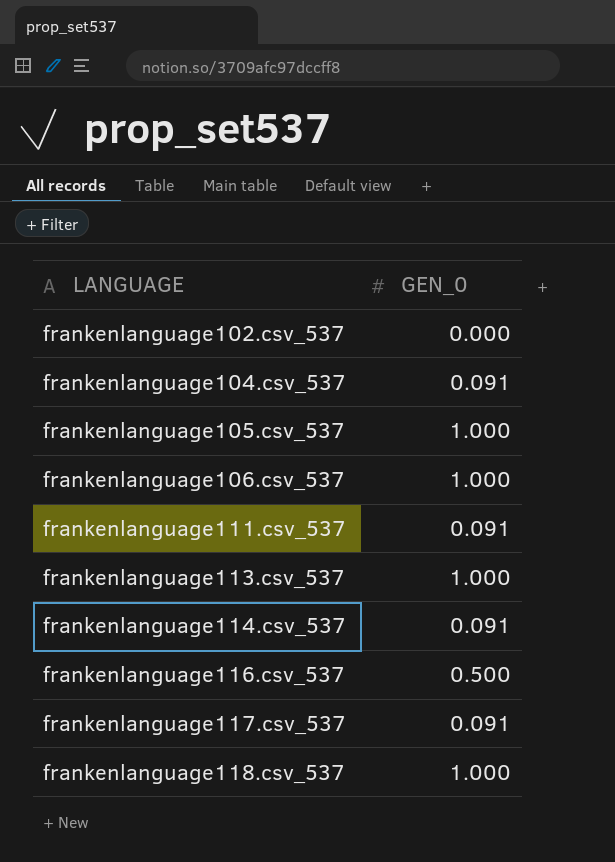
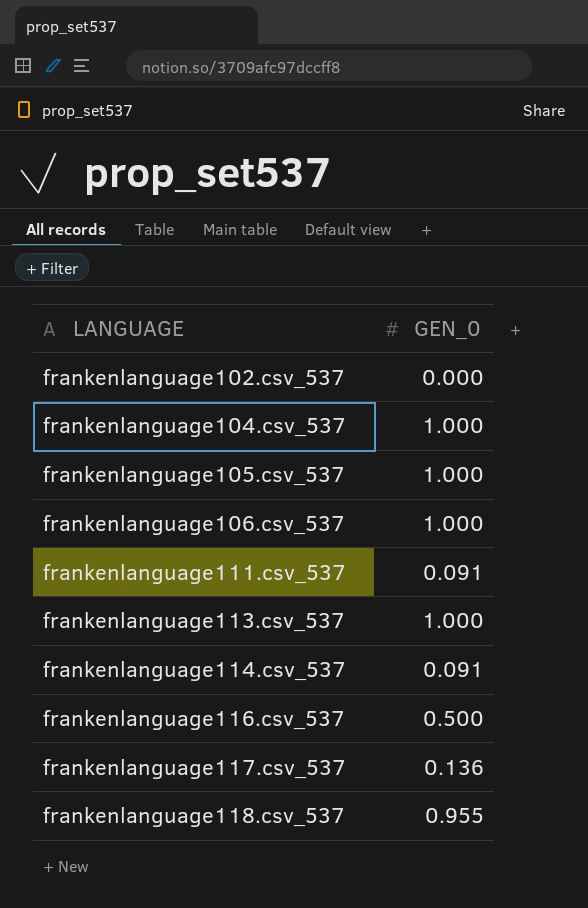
frankenlanguage104.csv_537 | GEN_0: 0.091 -> 1.000
frankenlanguage117.csv_537 | GEN_0: 0.091 -> 0.136
frankenlanguage118.csv_537 | GEN_0: 1.000 -> 0.955

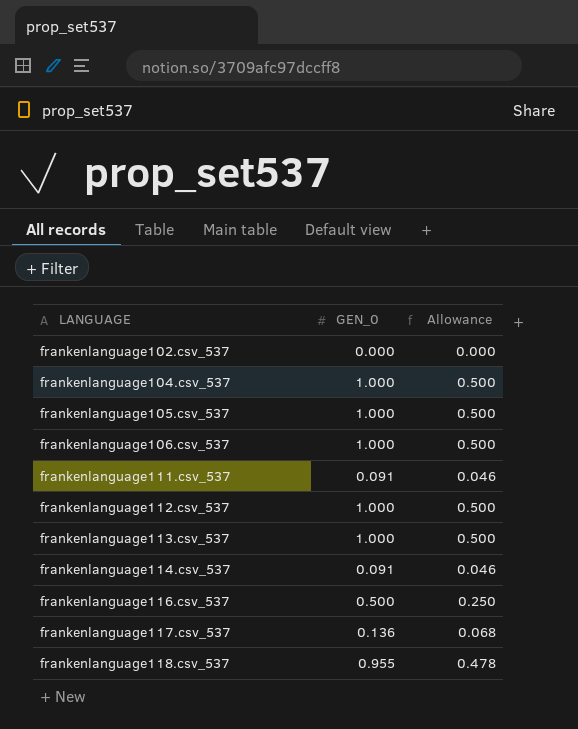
column Allowance | formula: none -> [GEN_0] * 0.5
row frankenlanguage112.csv_537: none -> 1.000 | 0.500

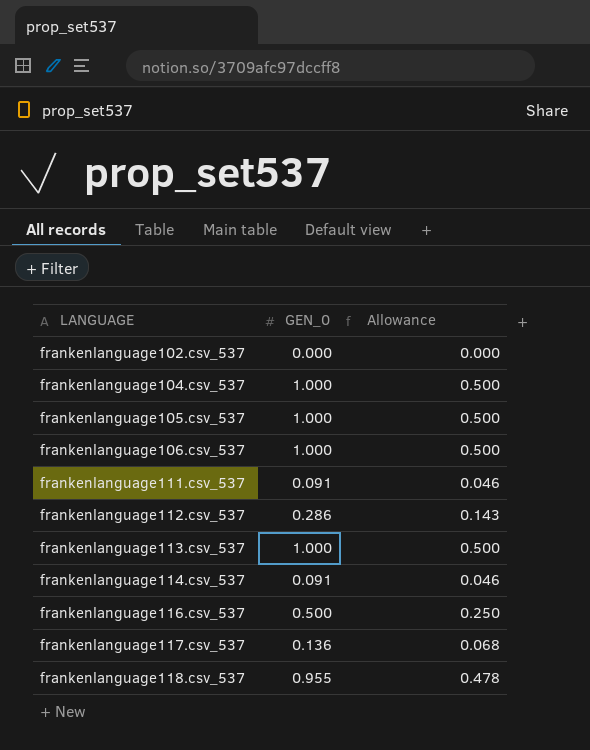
frankenlanguage112.csv_537 | GEN_0: 1.000 -> 0.286
frankenlanguage112.csv_537 | Allowance: 0.500 -> 0.143

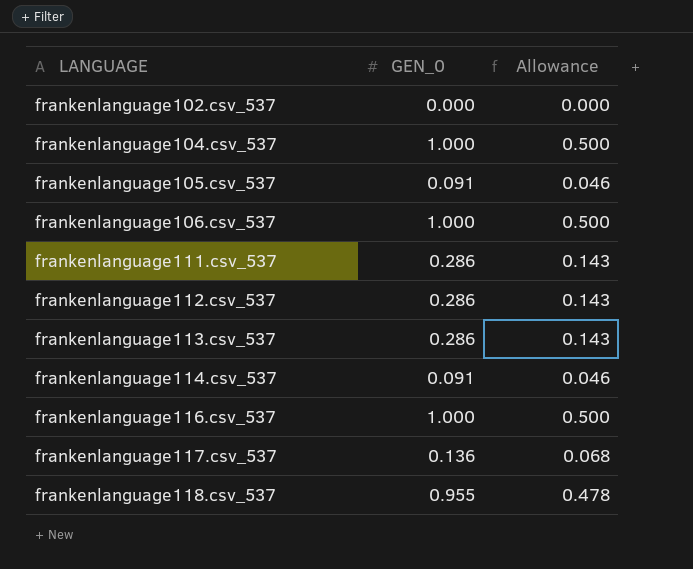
frankenlanguage105.csv_537 | GEN_0: 1.000 -> 0.091
frankenlanguage105.csv_537 | Allowance: 0.500 -> 0.046
frankenlanguage111.csv_537 | GEN_0: 0.091 -> 0.286
frankenlanguage111.csv_537 | Allowance: 0.046 -> 0.143
frankenlanguage113.csv_537 | GEN_0: 1.000 -> 0.286
frankenlanguage113.csv_537 | Allowance: 0.500 -> 0.143
frankenlanguage116.csv_537 | GEN_0: 0.500 -> 1.000
frankenlanguage116.csv_537 | Allowance: 0.250 -> 0.500

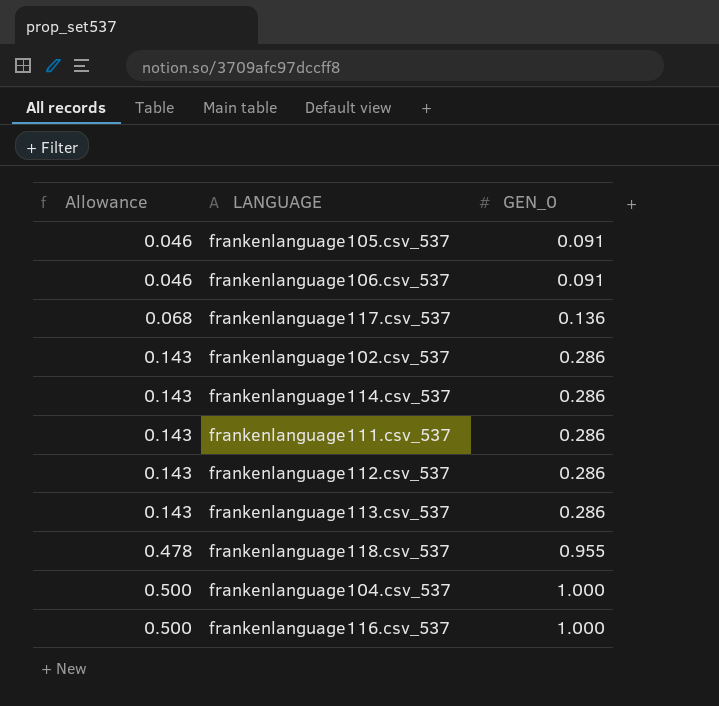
row order: LANGUAGE ascending -> Allowance ascending
column Allowance | position: 3 -> 1
frankenlanguage106.csv_537 | Allowance: 0.500 -> 0.046
frankenlanguage106.csv_537 | GEN_0: 1.000 -> 0.091
frankenlanguage102.csv_537 | Allowance: 0.000 -> 0.143
frankenlanguage102.csv_537 | GEN_0: 0.000 -> 0.286
frankenlanguage114.csv_537 | Allowance: 0.046 -> 0.143
frankenlanguage114.csv_537 | GEN_0: 0.091 -> 0.286

